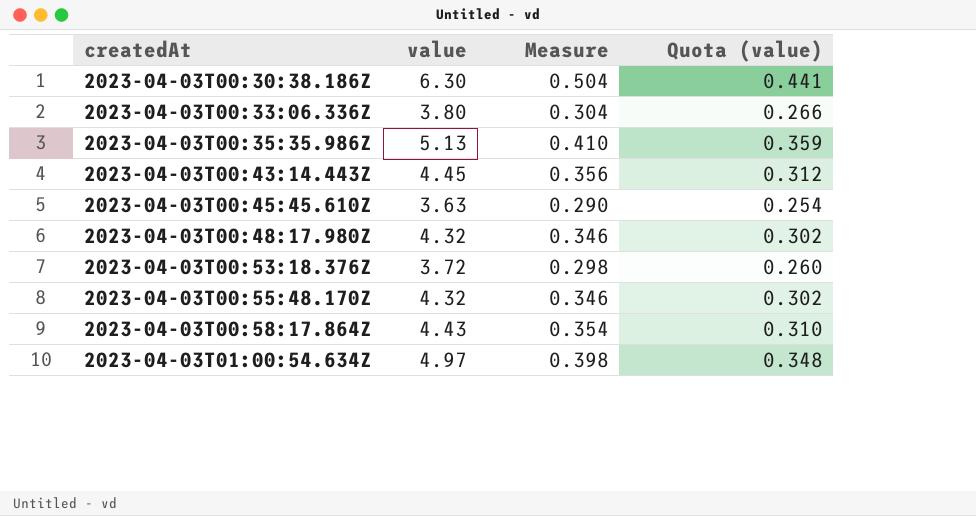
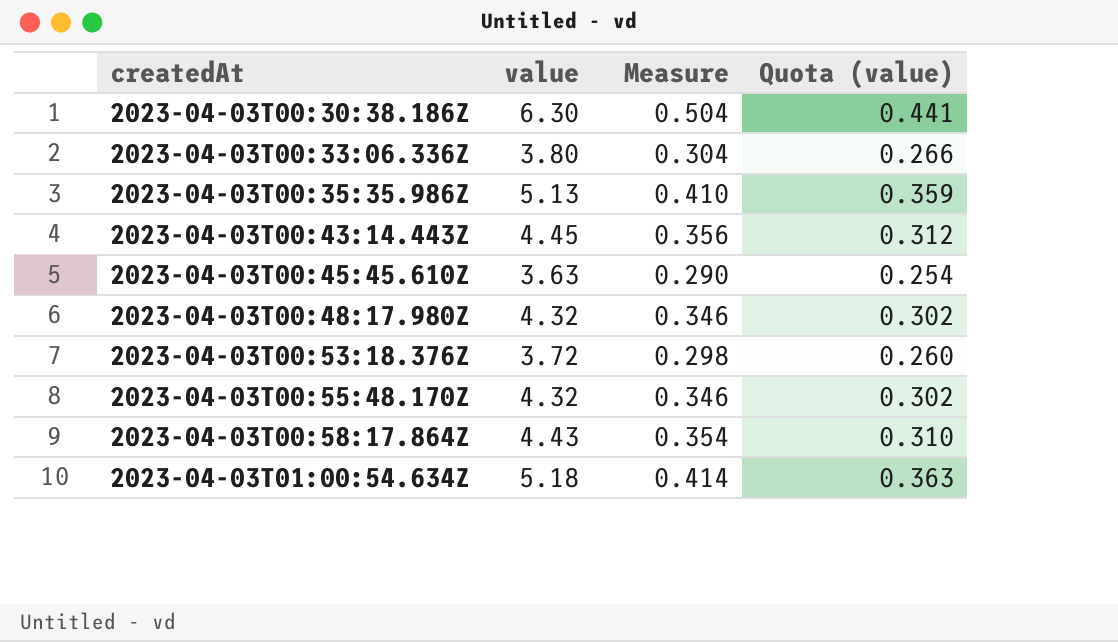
2023-04-03T01:00:54.634Z | value: 4.97 -> 5.18
2023-04-03T01:00:54.634Z | Measure: 0.398 -> 0.414
2023-04-03T01:00:54.634Z | Quota (value): 0.348 -> 0.363

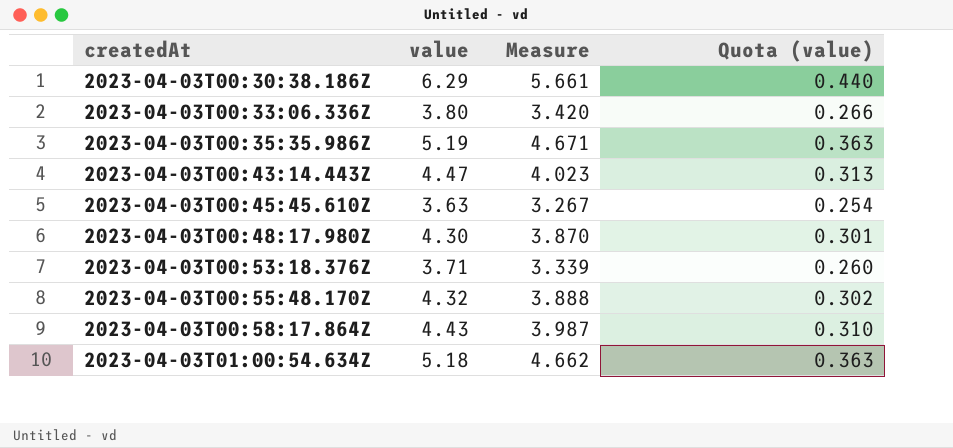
column Measure | formula: [value] * 0.08 -> [value] * 0.9
2023-04-03T00:30:38.186Z | value: 6.30 -> 6.29
2023-04-03T00:30:38.186Z | Quota (value): 0.441 -> 0.440
2023-04-03T00:35:35.986Z | value: 5.13 -> 5.19
2023-04-03T00:35:35.986Z | Quota (value): 0.359 -> 0.363
2023-04-03T00:43:14.443Z | value: 4.45 -> 4.47
2023-04-03T00:43:14.443Z | Quota (value): 0.312 -> 0.313
2023-04-03T00:48:17.980Z | value: 4.32 -> 4.30
2023-04-03T00:48:17.980Z | Quota (value): 0.302 -> 0.301
2023-04-03T00:53:18.376Z | value: 3.72 -> 3.71

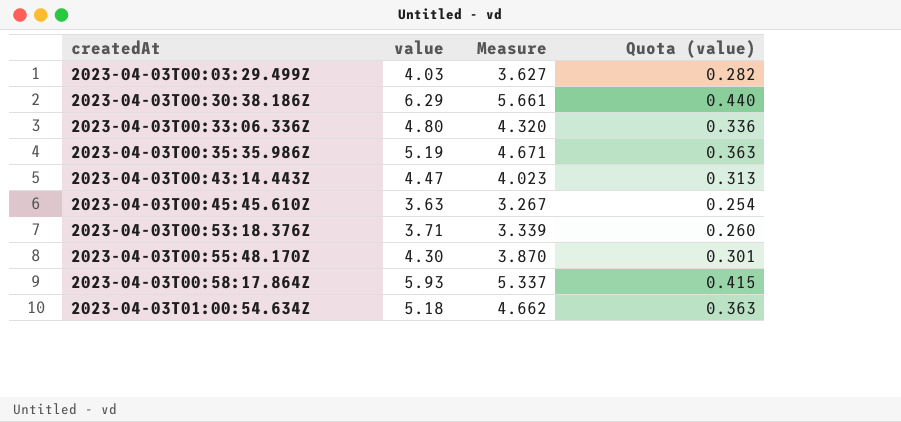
row 2023-04-03T00:48:17.980Z: 4.30 | 3.870 | 0.301 -> none
row 2023-04-03T00:03:29.499Z: none -> 4.03 | 3.627 | 0.282
2023-04-03T00:33:06.336Z | value: 3.80 -> 4.80
2023-04-03T00:33:06.336Z | Measure: 3.420 -> 4.320
2023-04-03T00:33:06.336Z | Quota (value): 0.266 -> 0.336
2023-04-03T00:55:48.170Z | value: 4.32 -> 4.30
2023-04-03T00:55:48.170Z | Measure: 3.888 -> 3.870
2023-04-03T00:55:48.170Z | Quota (value): 0.302 -> 0.301
2023-04-03T00:58:17.864Z | value: 4.43 -> 5.93
2023-04-03T00:58:17.864Z | Measure: 3.987 -> 5.337
2023-04-03T00:58:17.864Z | Quota (value): 0.310 -> 0.415

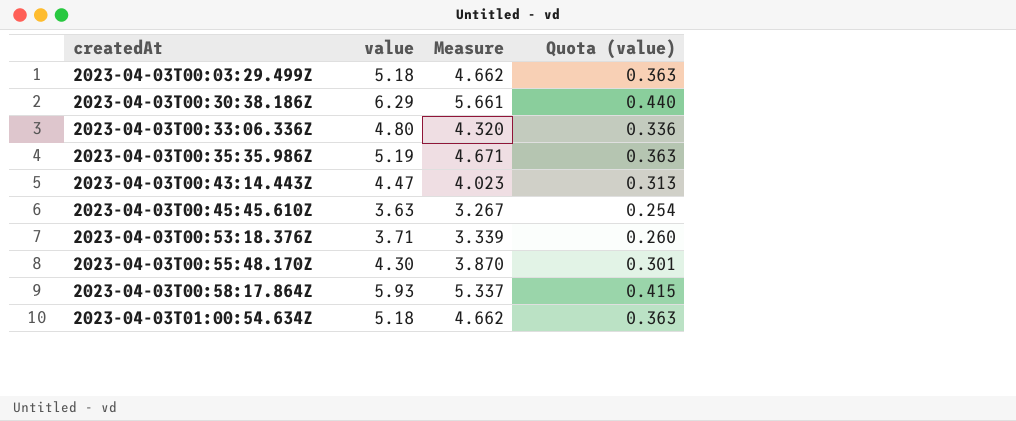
2023-04-03T00:03:29.499Z | value: 4.03 -> 5.18
2023-04-03T00:03:29.499Z | Measure: 3.627 -> 4.662
2023-04-03T00:03:29.499Z | Quota (value): 0.282 -> 0.363

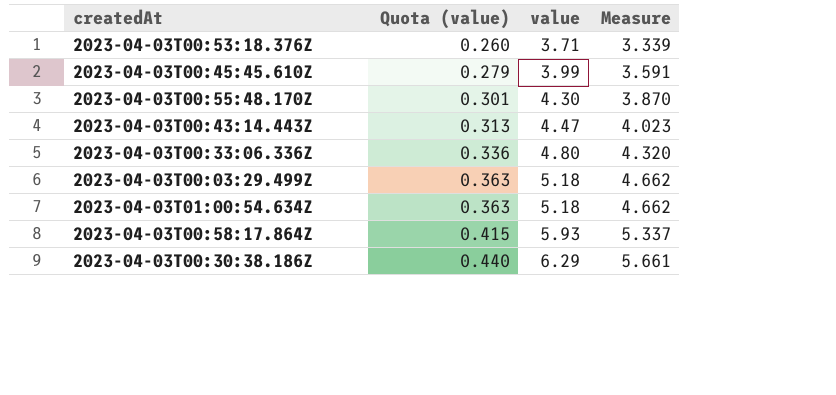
row order: createdAt ascending -> Quota (value) ascending
column Quota (value) | position: 4 -> 2
row 2023-04-03T00:35:35.986Z: 5.19 | 4.671 | 0.363 -> none
2023-04-03T00:45:45.610Z | Quota (value): 0.254 -> 0.279
2023-04-03T00:45:45.610Z | value: 3.63 -> 3.99
2023-04-03T00:45:45.610Z | Measure: 3.267 -> 3.591

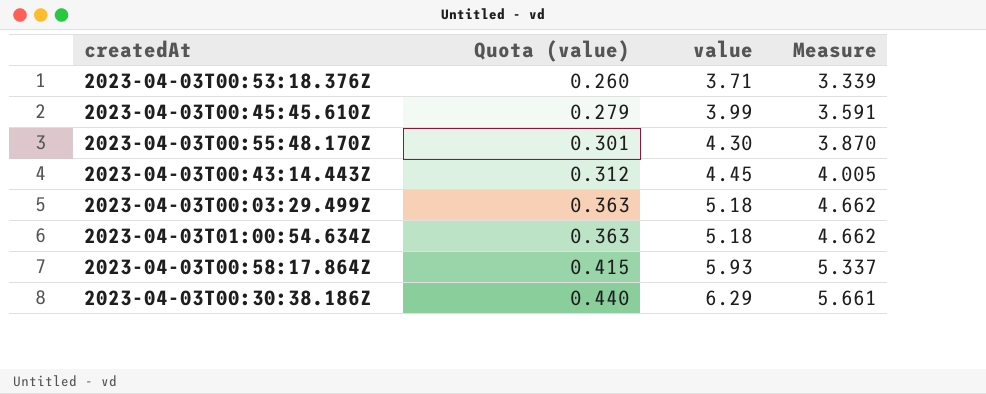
row 2023-04-03T00:33:06.336Z: 0.336 | 4.80 | 4.320 -> none
2023-04-03T00:43:14.443Z | Quota (value): 0.313 -> 0.312
2023-04-03T00:43:14.443Z | value: 4.47 -> 4.45
2023-04-03T00:43:14.443Z | Measure: 4.023 -> 4.005

